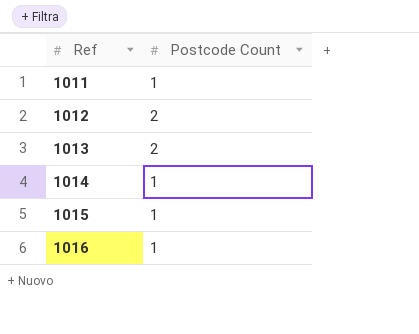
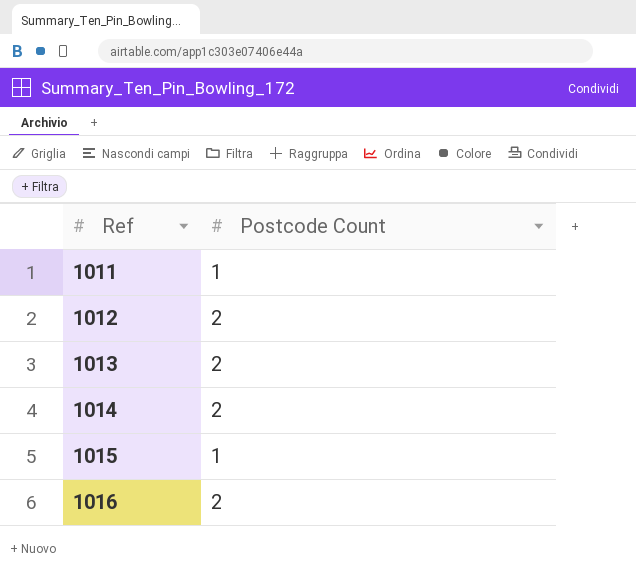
1014 | Postcode Count: 1 -> 2
1016 | Postcode Count: 1 -> 2

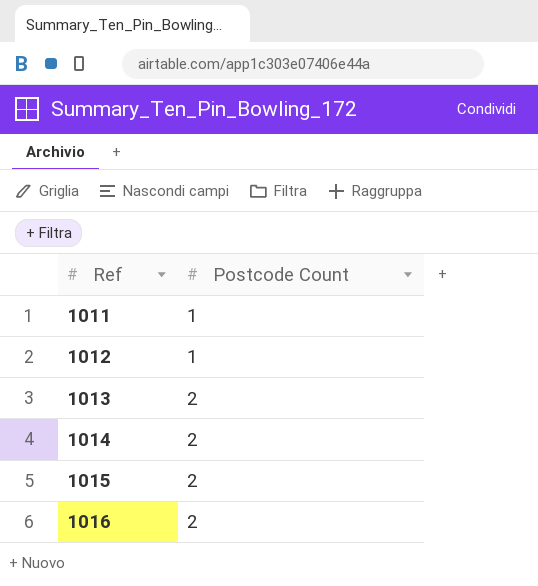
1012 | Postcode Count: 2 -> 1
1015 | Postcode Count: 1 -> 2

